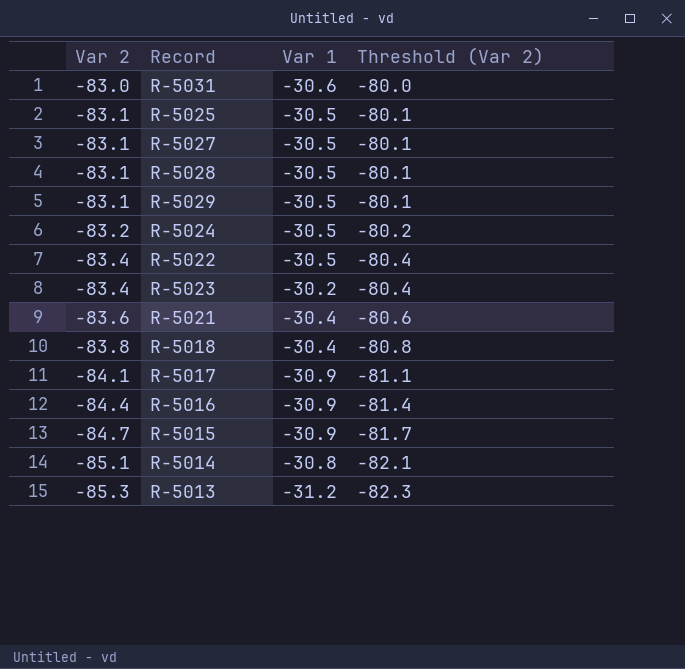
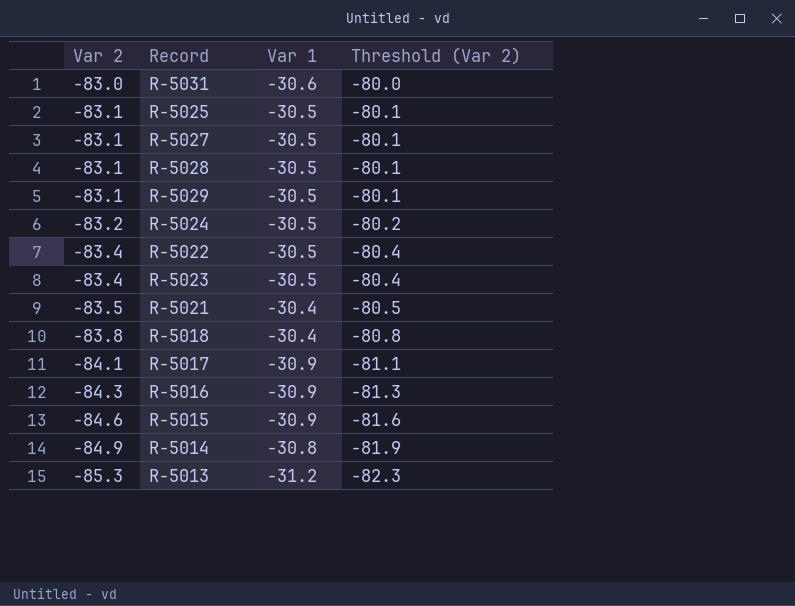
R-5023 | Var 1: -30.2 -> -30.5
R-5021 | Var 2: -83.6 -> -83.5
R-5021 | Threshold (Var 2): -80.6 -> -80.5
R-5016 | Var 2: -84.4 -> -84.3
R-5016 | Threshold (Var 2): -81.4 -> -81.3
R-5015 | Var 2: -84.7 -> -84.6
R-5015 | Threshold (Var 2): -81.7 -> -81.6
R-5014 | Var 2: -85.1 -> -84.9
R-5014 | Threshold (Var 2): -82.1 -> -81.9

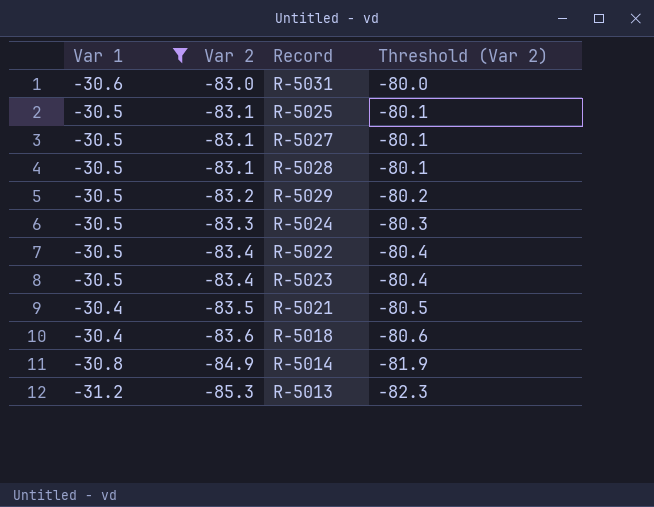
filter: none -> Var 1 != -30.9
column Var 1 | position: 3 -> 1
R-5029 | Var 2: -83.1 -> -83.2
R-5029 | Threshold (Var 2): -80.1 -> -80.2
R-5024 | Var 2: -83.2 -> -83.3
R-5024 | Threshold (Var 2): -80.2 -> -80.3
R-5018 | Var 2: -83.8 -> -83.6
R-5018 | Threshold (Var 2): -80.8 -> -80.6

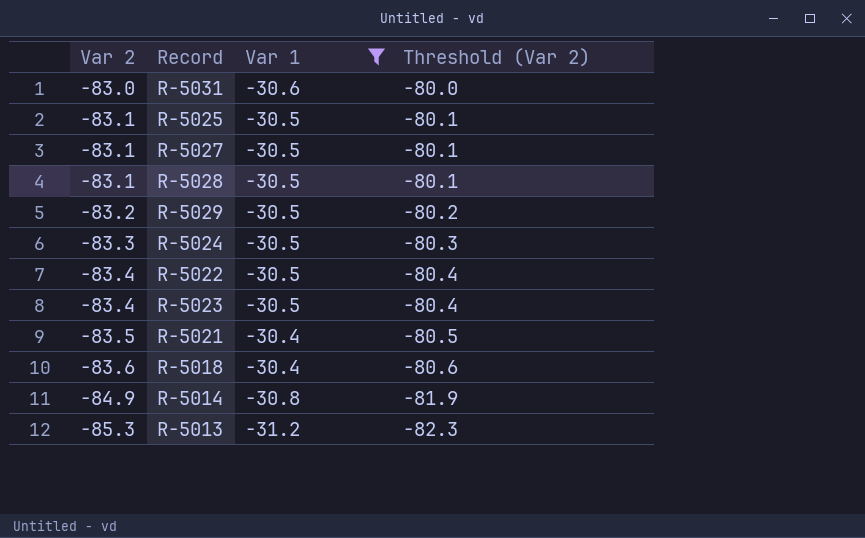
column Var 1 | position: 1 -> 3

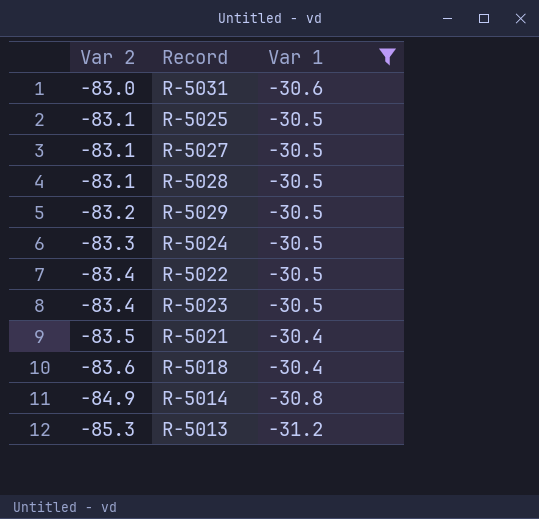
column Threshold (Var 2) | formula: [Var 2] + 3 -> none

